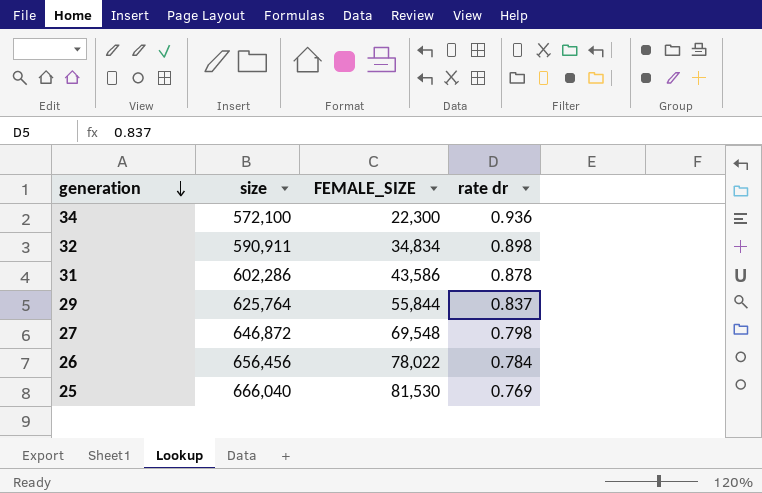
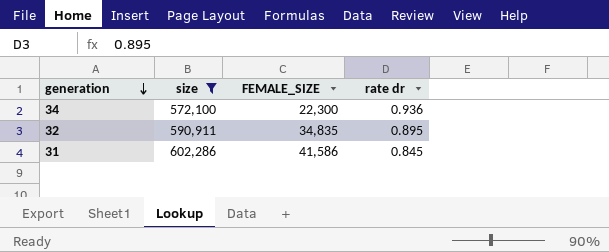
filter: none -> size <= 602,286
32 | FEMALE_SIZE: 34,834 -> 34,835
32 | rate dr: 0.898 -> 0.895
31 | FEMALE_SIZE: 43,586 -> 41,586
31 | rate dr: 0.878 -> 0.845

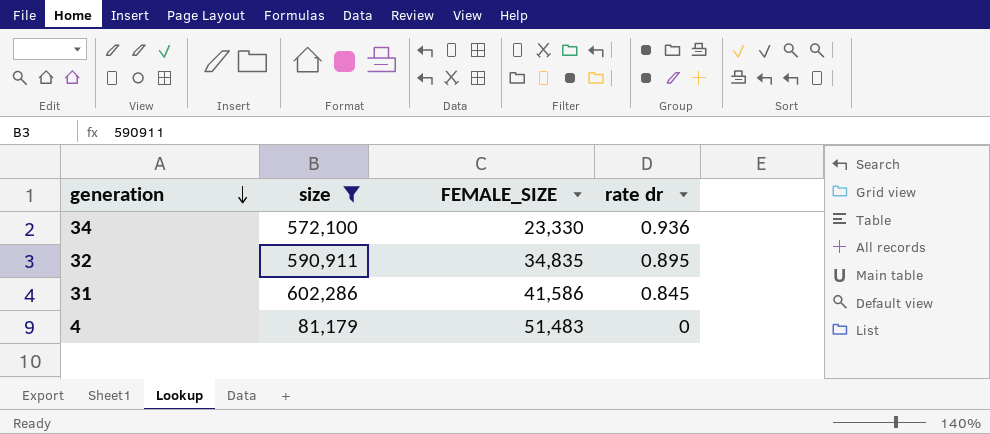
34 | FEMALE_SIZE: 22,300 -> 23,330
row 4: none -> 81,179 | 51,483 | 0

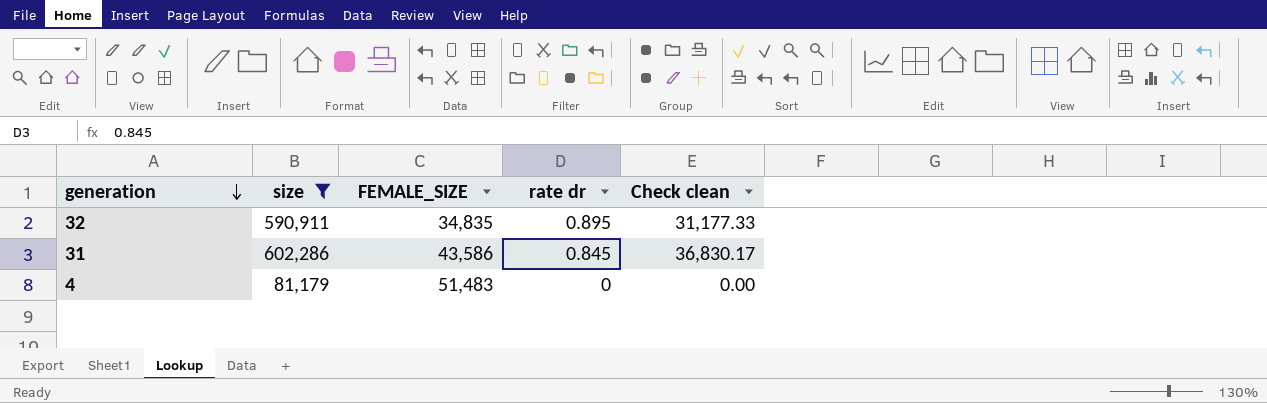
column Check clean | formula: none -> [FEMALE_SIZE] * [rate dr]
row 34: 572,100 | 23,330 | 0.936 -> none
31 | FEMALE_SIZE: 41,586 -> 43,586

